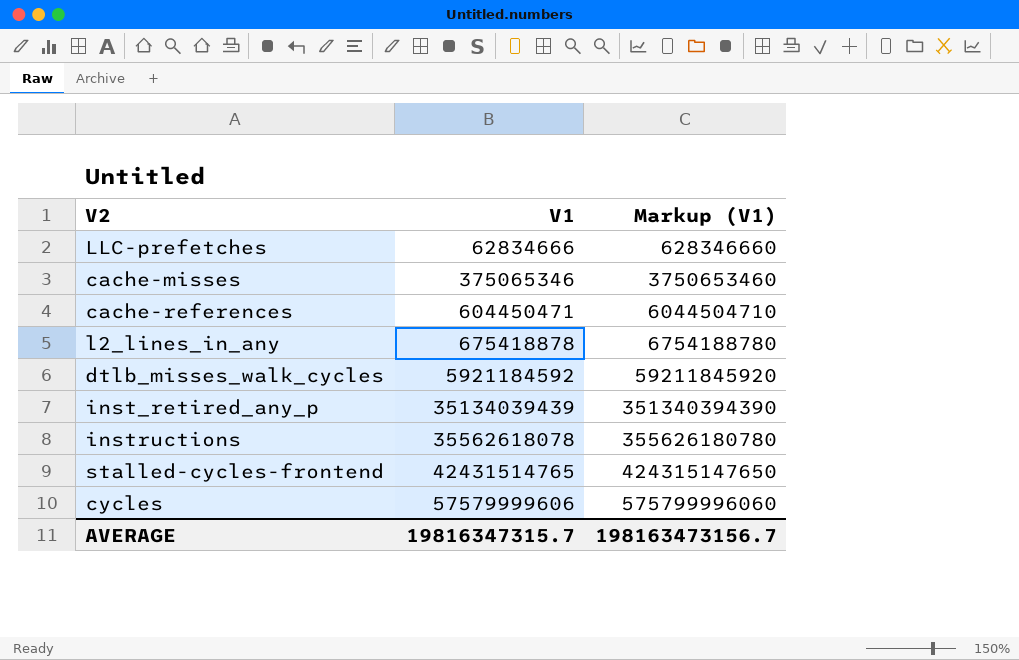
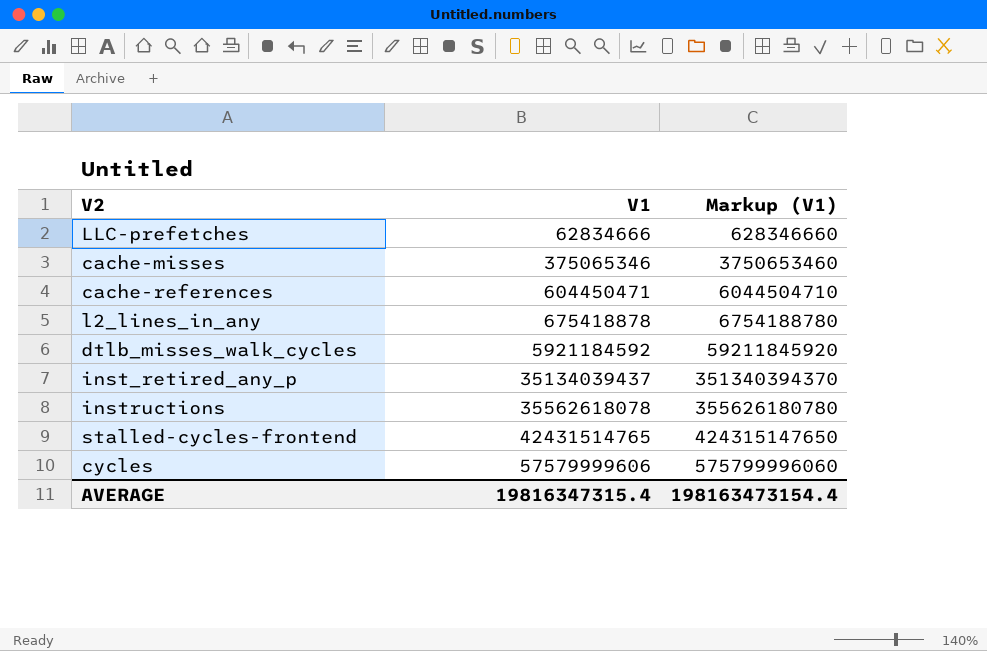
inst_retired_any_p | V1: 35134039439 -> 35134039437
inst_retired_any_p | Markup (V1): 351340394390 -> 351340394370
AVERAGE | V1: 19816347315.7 -> 19816347315.4
AVERAGE | Markup (V1): 198163473156.7 -> 198163473154.4

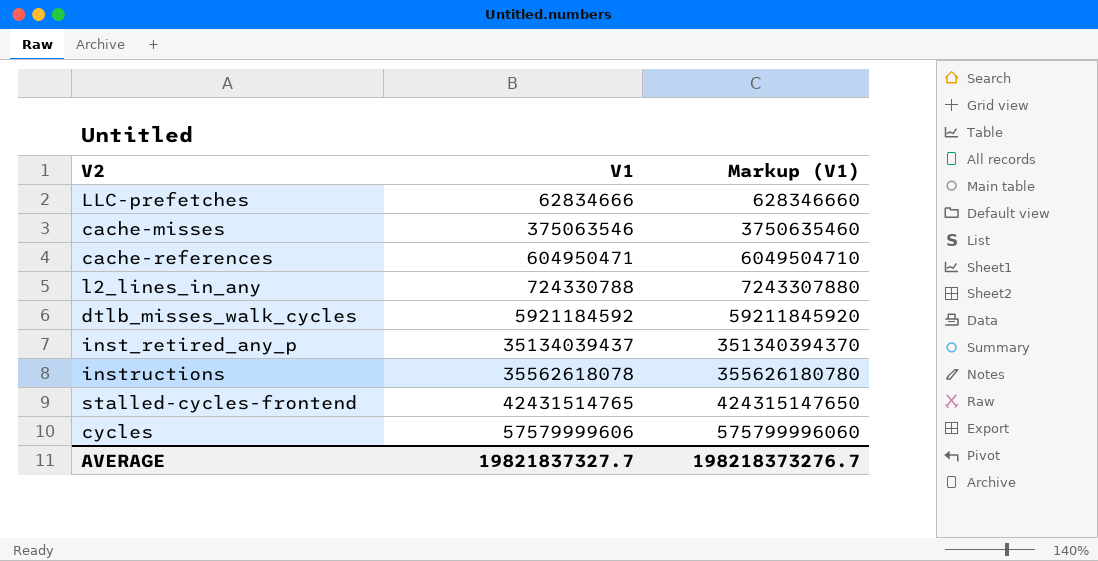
cache-misses | V1: 375065346 -> 375063546
cache-misses | Markup (V1): 3750653460 -> 3750635460
cache-references | V1: 604450471 -> 604950471
cache-references | Markup (V1): 6044504710 -> 6049504710
l2_lines_in_any | V1: 675418878 -> 724330788
l2_lines_in_any | Markup (V1): 6754188780 -> 7243307880
AVERAGE | V1: 19816347315.4 -> 19821837327.7
AVERAGE | Markup (V1): 198163473154.4 -> 198218373276.7

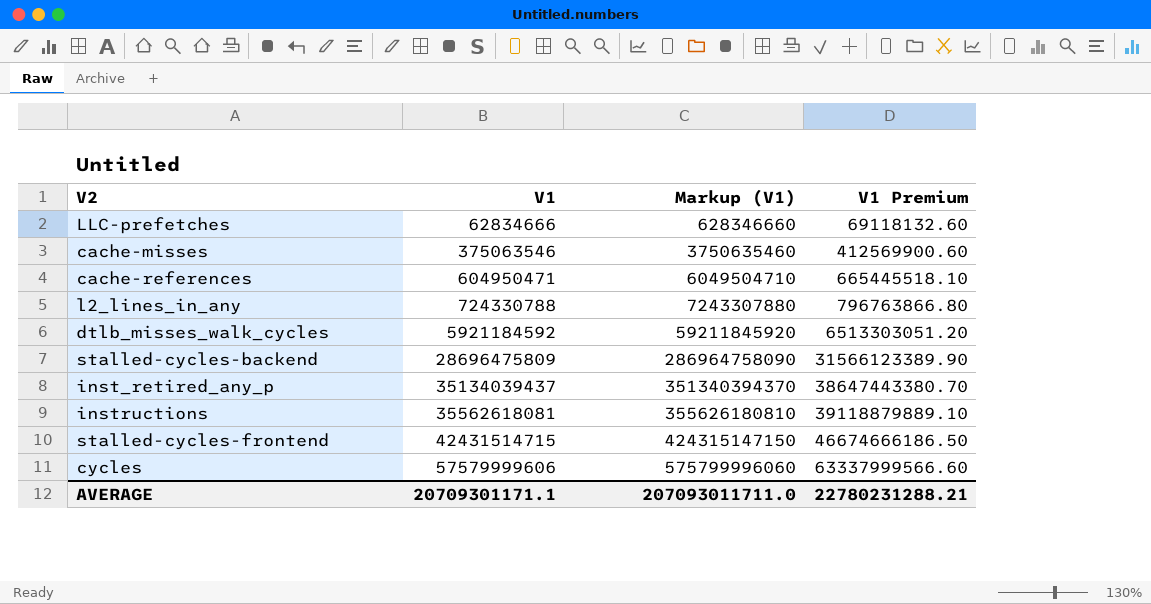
column V1 Premium | formula: none -> [V1] * 1.1
row stalled-cycles-backend: none -> 28696475809 | 286964758090 | 31566123389.90
instructions | V1: 35562618078 -> 35562618081
instructions | Markup (V1): 355626180780 -> 355626180810
stalled-cycles-frontend | V1: 42431514765 -> 42431514715
stalled-cycles-frontend | Markup (V1): 424315147650 -> 424315147150
AVERAGE | V1: 19821837327.7 -> 20709301171.1
AVERAGE | Markup (V1): 198218373276.7 -> 207093011711.0

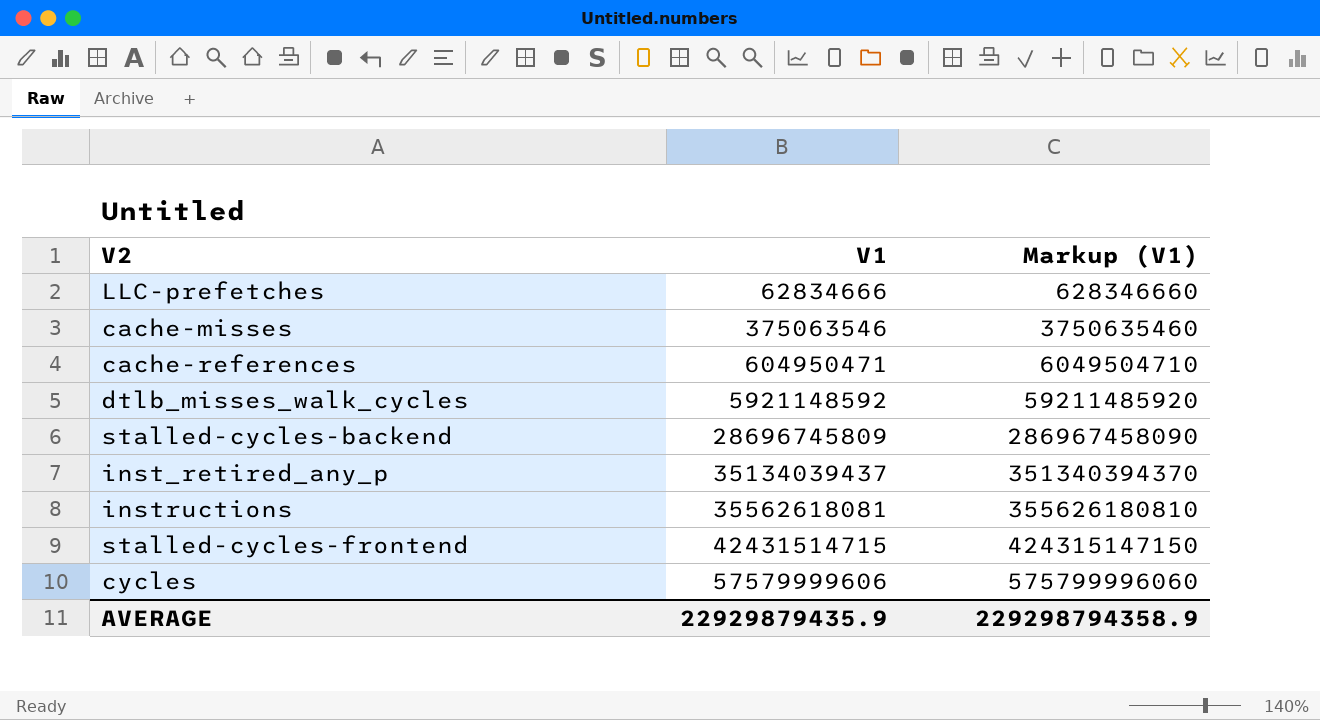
column V1 Premium | formula: [V1] * 1.1 -> none
row l2_lines_in_any: 724330788 | 7243307880 | 796763866.80 -> none
dtlb_misses_walk_cycles | V1: 5921184592 -> 5921148592
dtlb_misses_walk_cycles | Markup (V1): 59211845920 -> 59211485920
stalled-cycles-backend | V1: 28696475809 -> 28696745809
stalled-cycles-backend | Markup (V1): 286964758090 -> 286967458090
AVERAGE | V1: 20709301171.1 -> 22929879435.9
AVERAGE | Markup (V1): 207093011711.0 -> 229298794358.9

